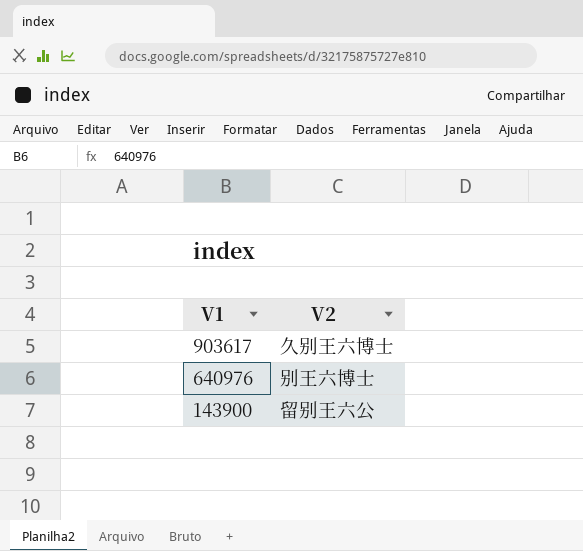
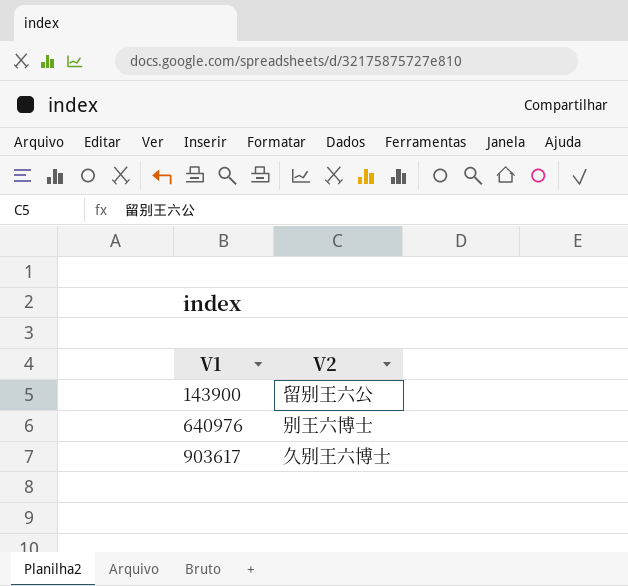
row order: V1 descending -> V1 ascending

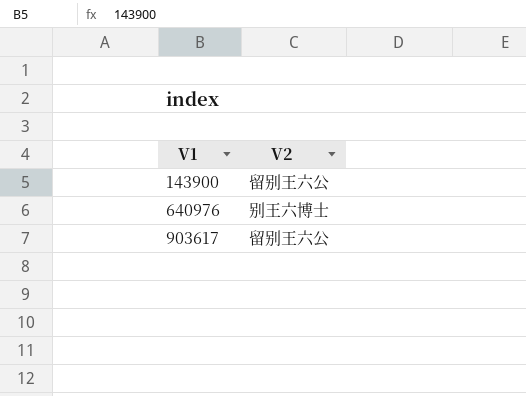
903617 | V2: 久别王六博士 -> 留别王六公

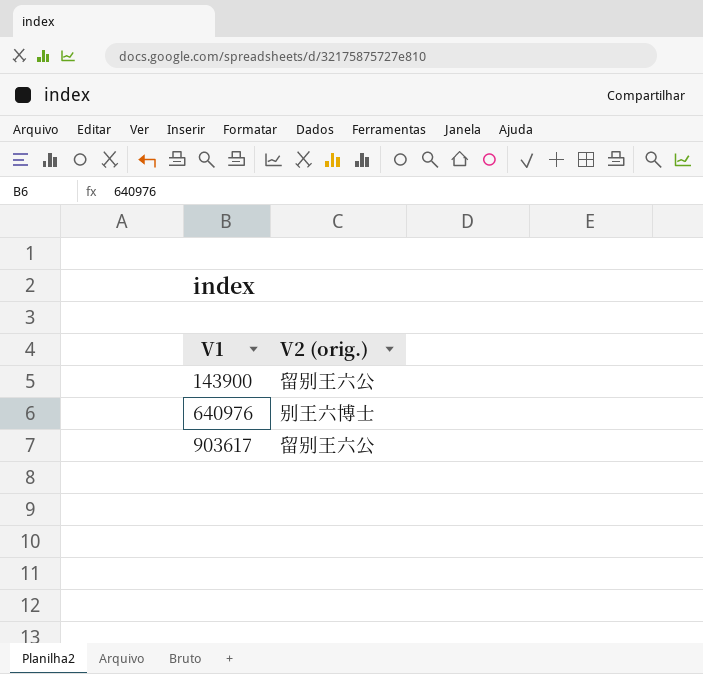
column name: V2 -> V2 (orig.)

